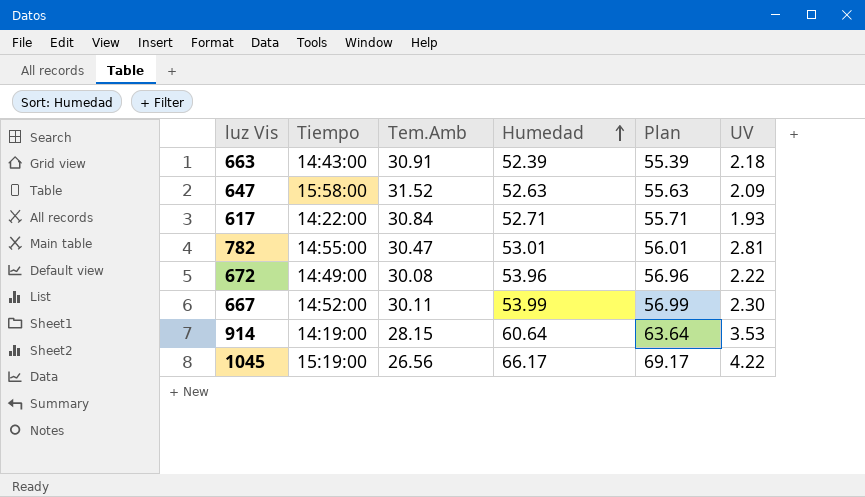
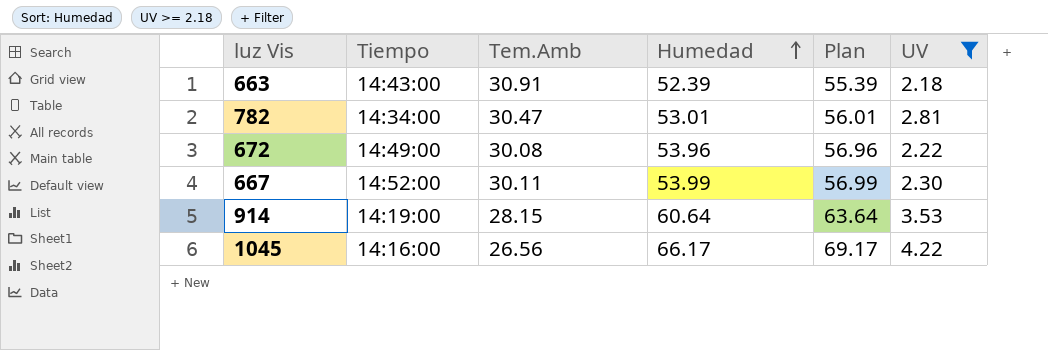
filter: none -> UV >= 2.18
782 | Tiempo: 14:55:00 -> 14:34:00
1045 | Tiempo: 15:19:00 -> 14:16:00

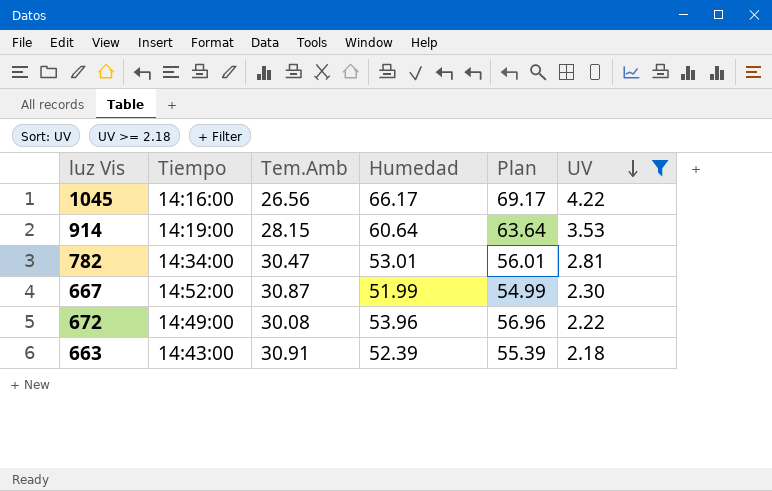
row order: Humedad ascending -> UV descending
667 | Tem.Amb: 30.11 -> 30.87
667 | Humedad: 53.99 -> 51.99
667 | Plan: 56.99 -> 54.99

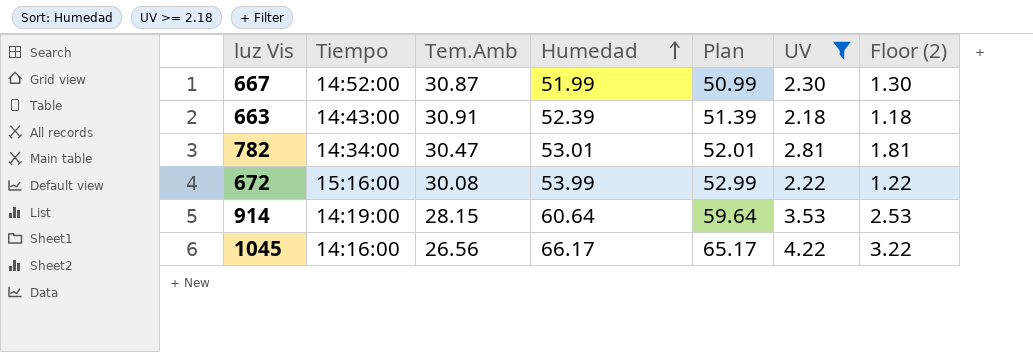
row order: UV descending -> Humedad ascending
column Plan | formula: [Humedad] + 3 -> [Humedad] - 1
column Floor (2) | formula: none -> [UV] - 1
672 | Tiempo: 14:49:00 -> 15:16:00
672 | Humedad: 53.96 -> 53.99

